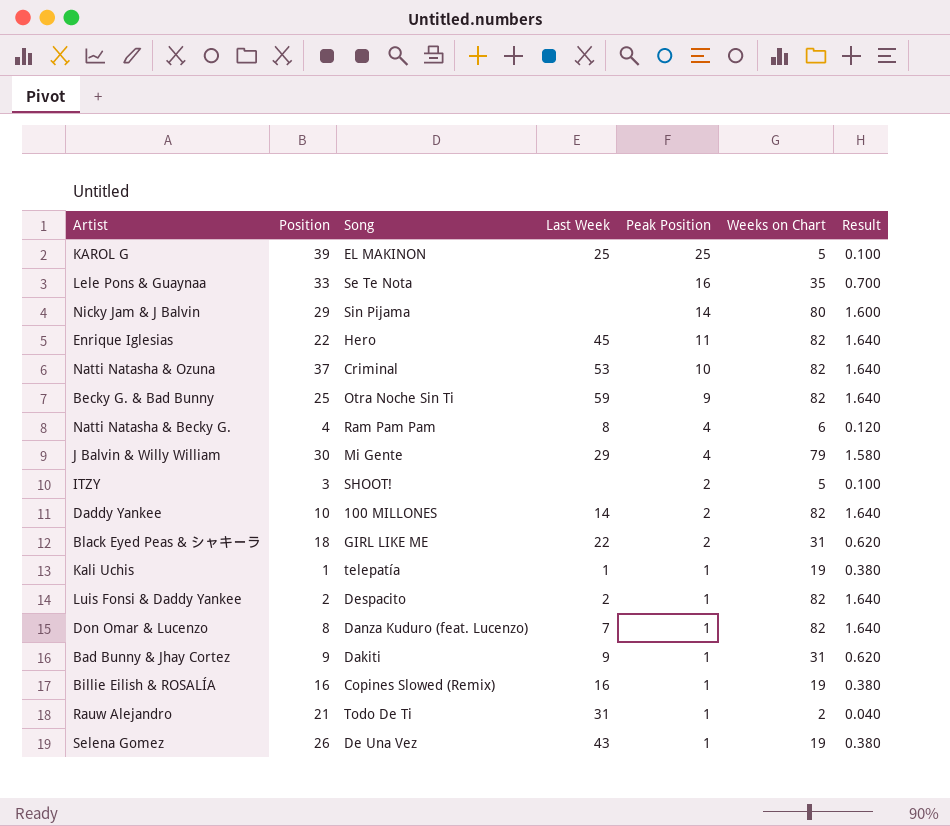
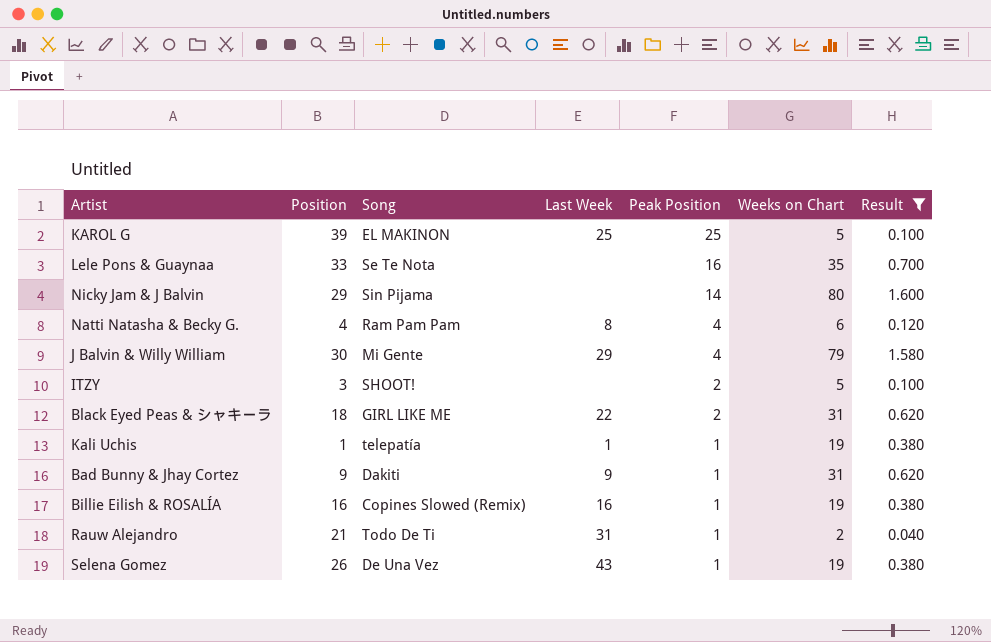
filter: none -> Result != 1.640

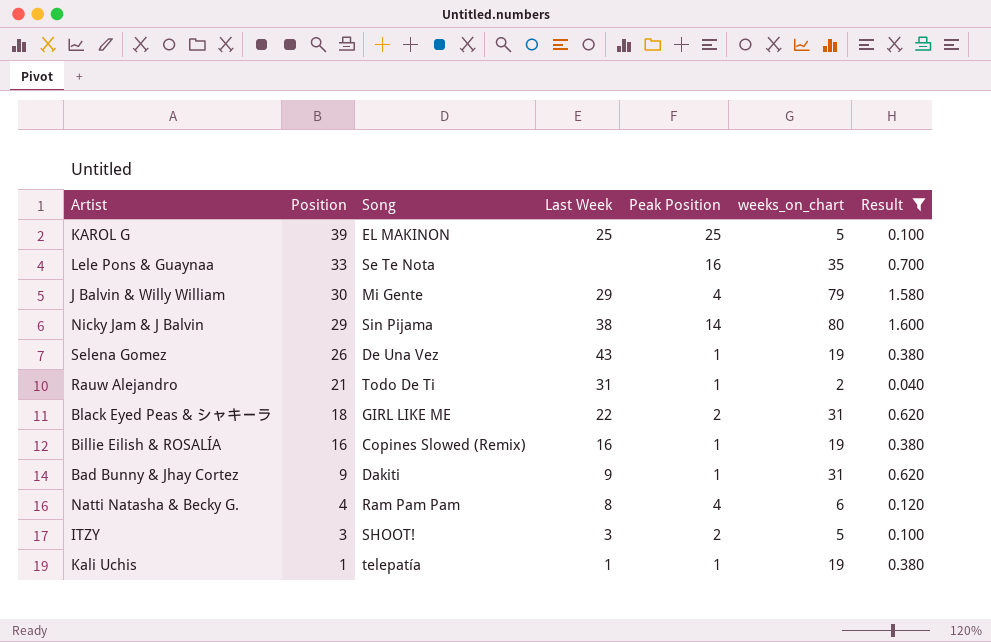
row order: Peak Position descending -> Position descending
column name: Weeks on Chart -> weeks_on_chart
Nicky Jam & J Balvin | Last Week: none -> 38
ITZY | Last Week: none -> 3

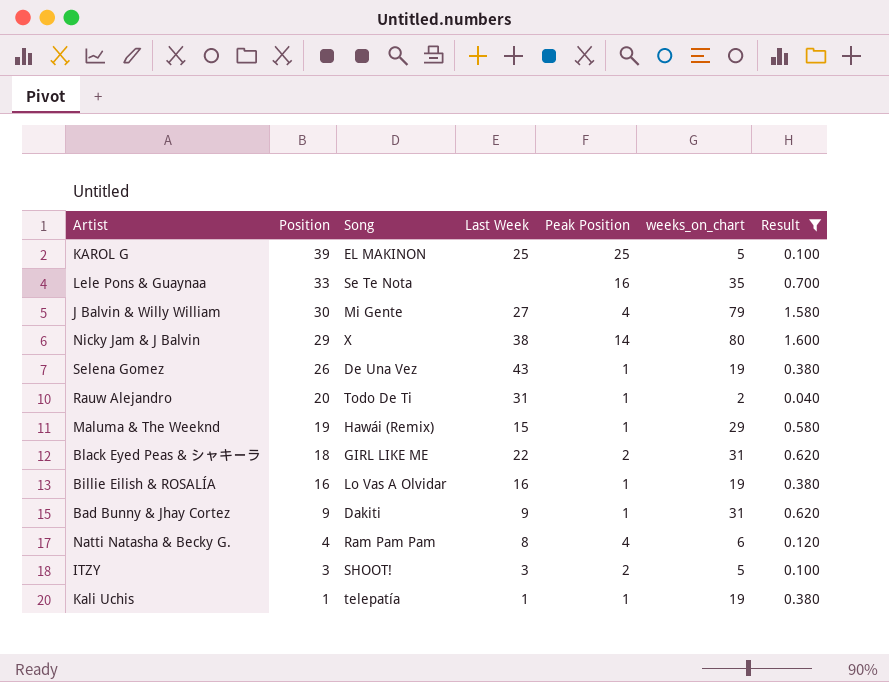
J Balvin & Willy William | Last Week: 29 -> 27
Nicky Jam & J Balvin | Song: Sin Pijama -> X
Rauw Alejandro | Position: 21 -> 20
row Maluma & The Weeknd: none -> 19 | Hawái (Remix) | 15 | 1 | 29 | 0.580
Billie Eilish & ROSALÍA | Song: Copines Slowed (Remix) -> Lo Vas A Olvidar

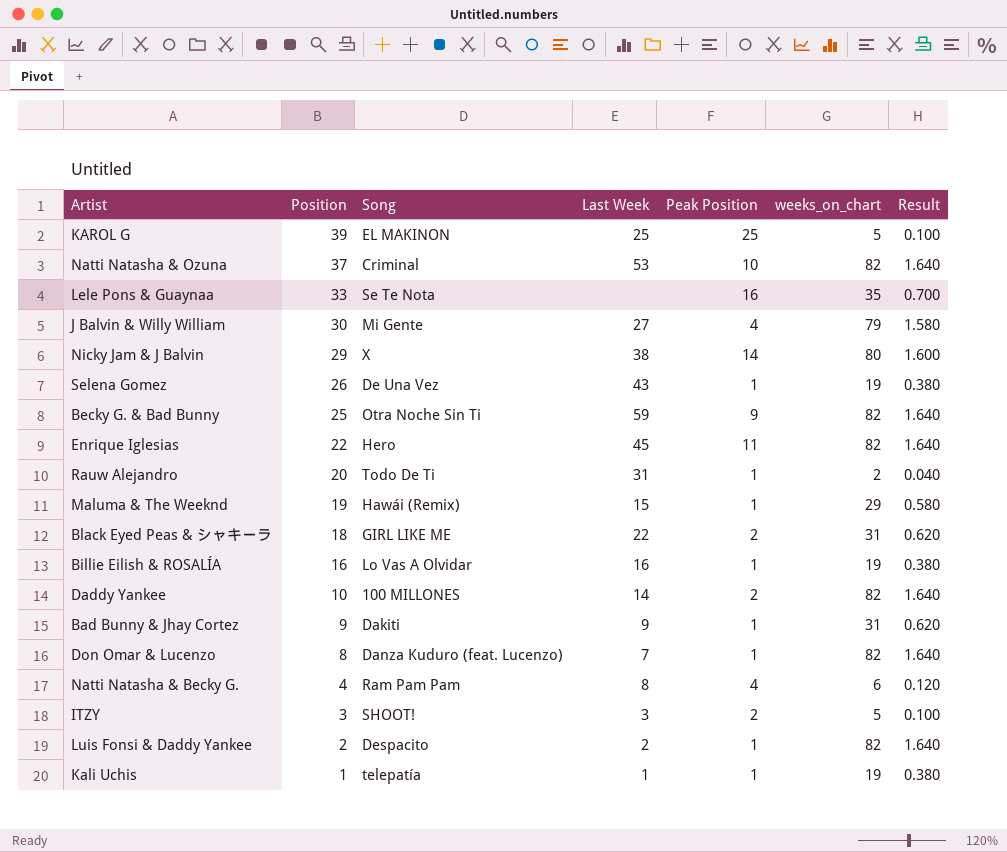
filter: Result != 1.640 -> none

